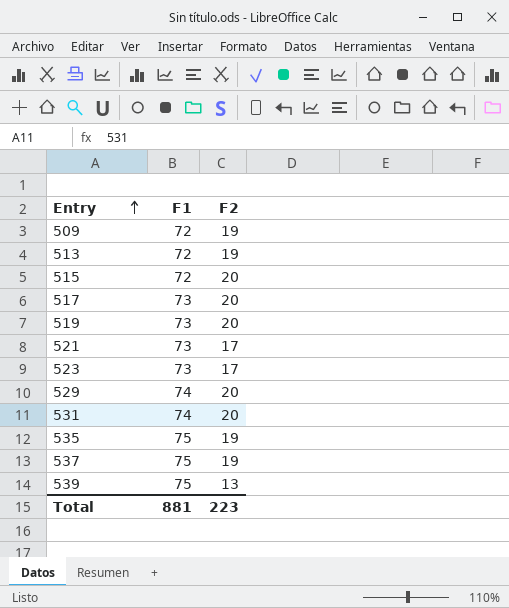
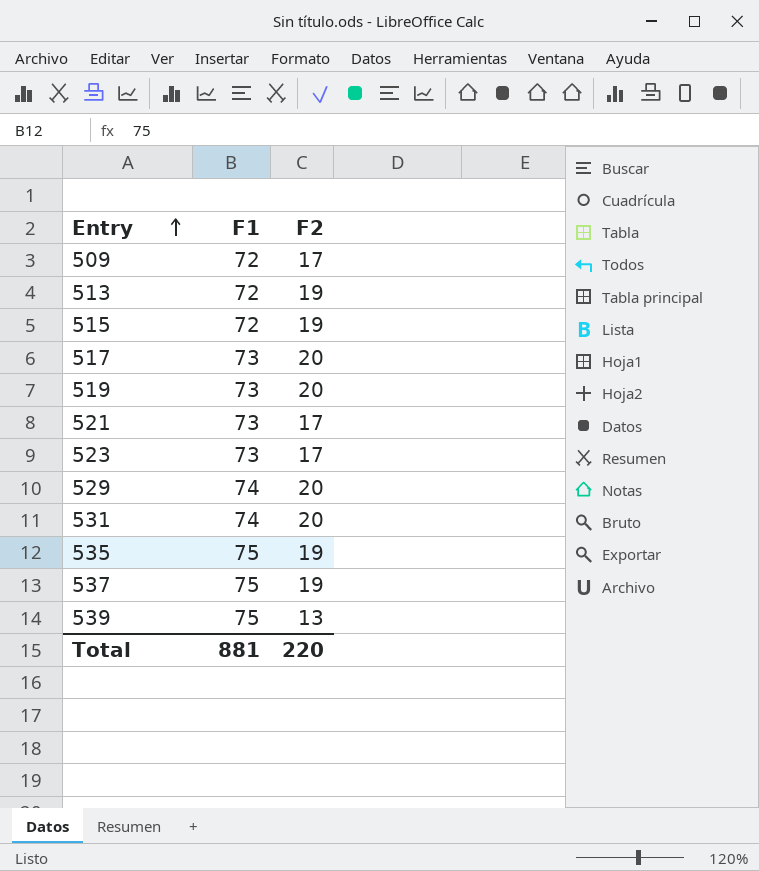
509 | F2: 19 -> 17
515 | F2: 20 -> 19
Total | F2: 223 -> 220

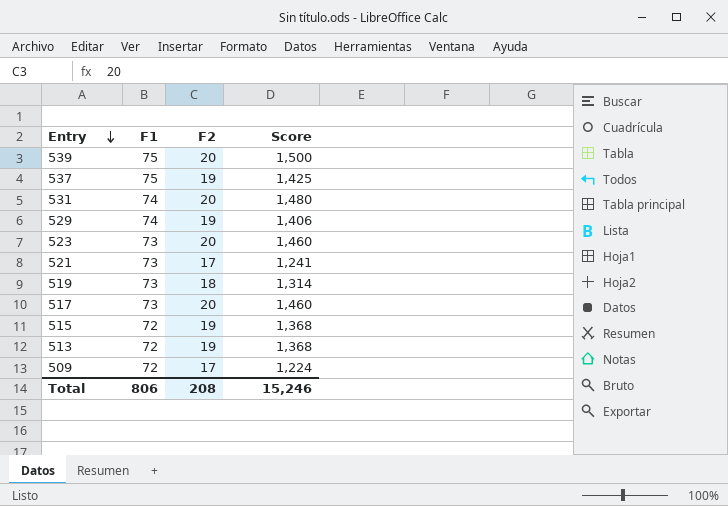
row order: Entry ascending -> Entry descending
column Score | formula: none -> [F1] * [F2]
row 535: 75 | 19 -> none
539 | F2: 13 -> 20
529 | F2: 20 -> 19
523 | F2: 17 -> 20
519 | F2: 20 -> 18
Total | F1: 881 -> 806
Total | F2: 220 -> 208

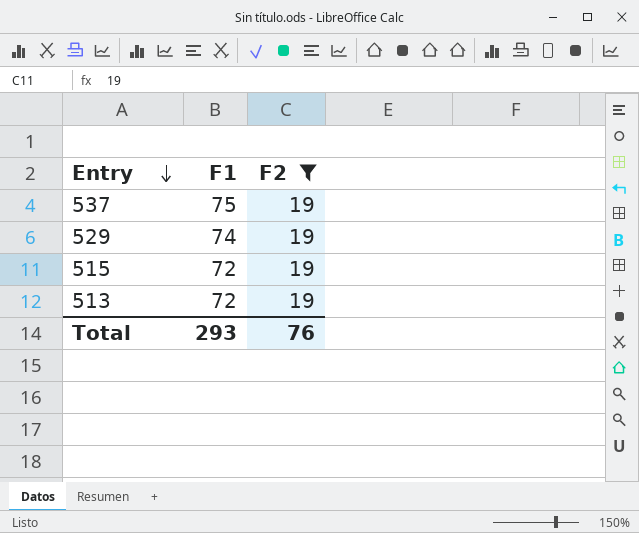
filter: none -> F2 = 19
column Score | formula: [F1] * [F2] -> none
Total | F1: 806 -> 293
Total | F2: 208 -> 76

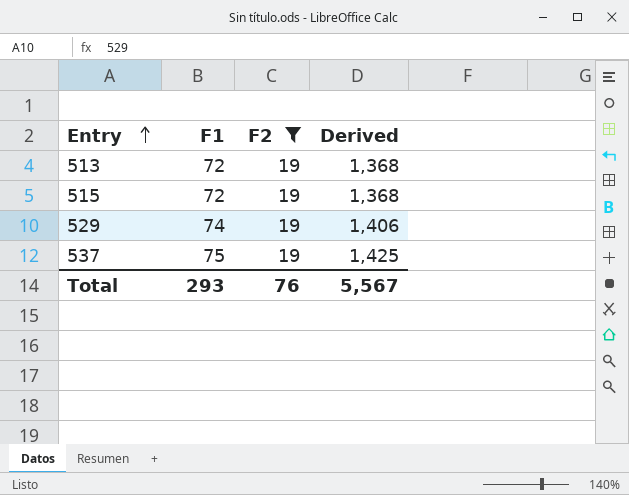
row order: Entry descending -> Entry ascending
column Derived | formula: none -> [F1] * [F2]

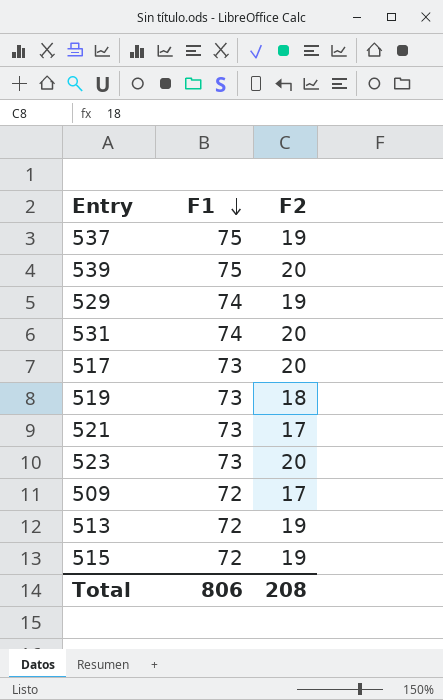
filter: F2 = 19 -> none
row order: Entry ascending -> F1 descending
column Derived | formula: [F1] * [F2] -> none
Total | F1: 293 -> 806
Total | F2: 76 -> 208

